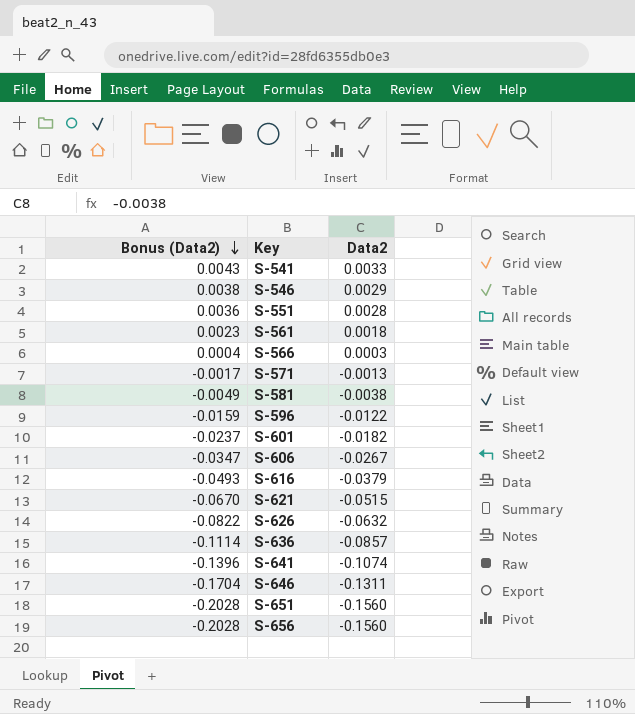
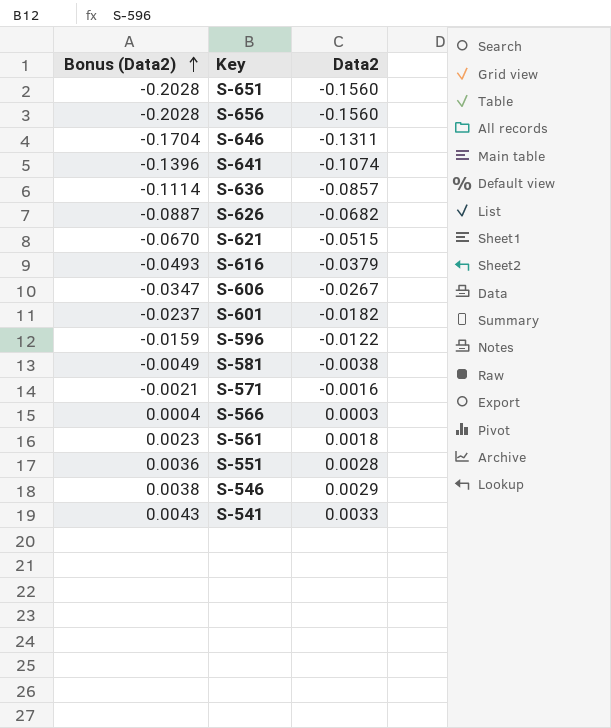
row order: Bonus (Data2) descending -> Bonus (Data2) ascending
S-626 | Bonus (Data2): -0.0822 -> -0.0887
S-626 | Data2: -0.0632 -> -0.0682
S-571 | Bonus (Data2): -0.0017 -> -0.0021
S-571 | Data2: -0.0013 -> -0.0016

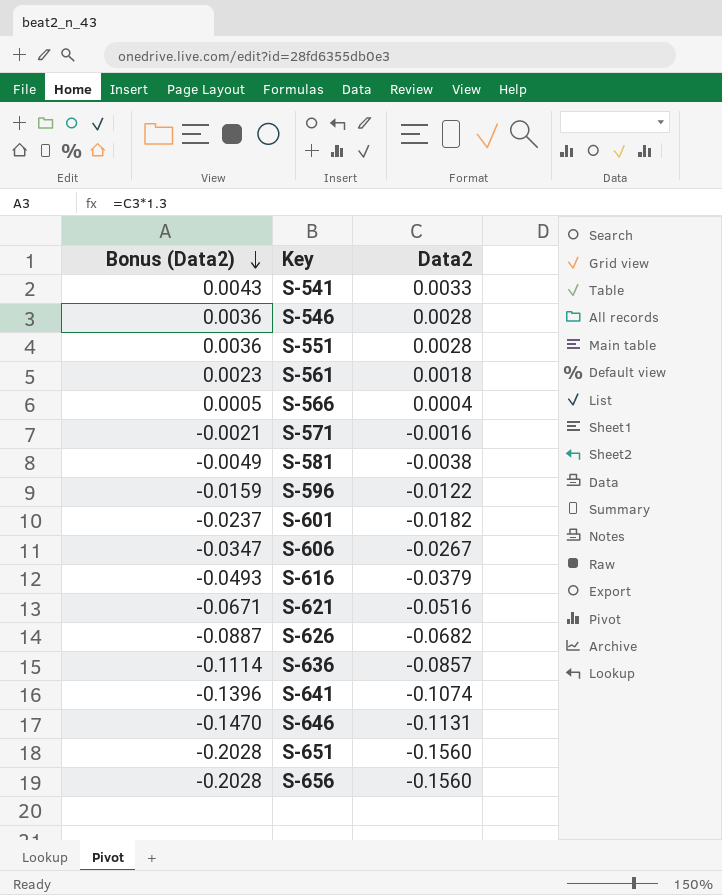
row order: Bonus (Data2) ascending -> Bonus (Data2) descending
S-546 | Bonus (Data2): 0.0038 -> 0.0036
S-546 | Data2: 0.0029 -> 0.0028
S-566 | Bonus (Data2): 0.0004 -> 0.0005
S-566 | Data2: 0.0003 -> 0.0004
S-621 | Bonus (Data2): -0.0670 -> -0.0671
S-621 | Data2: -0.0515 -> -0.0516
S-646 | Bonus (Data2): -0.1704 -> -0.1470
S-646 | Data2: -0.1311 -> -0.1131

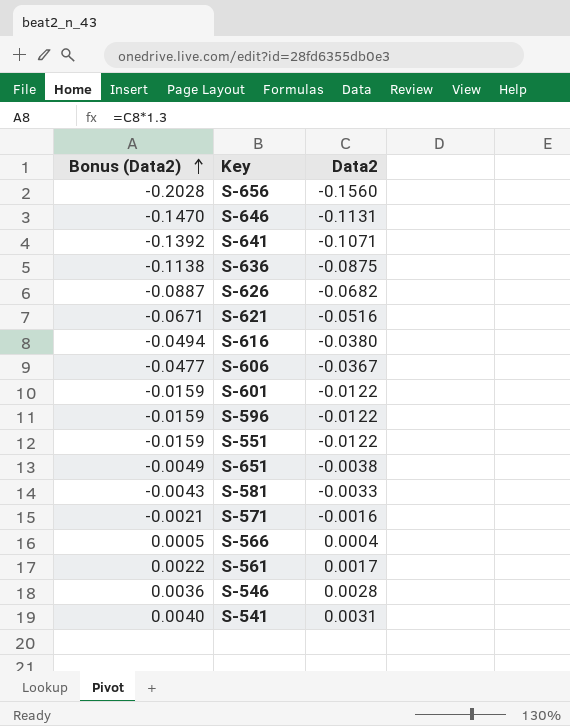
row order: Bonus (Data2) descending -> Bonus (Data2) ascending
S-641 | Bonus (Data2): -0.1396 -> -0.1392
S-641 | Data2: -0.1074 -> -0.1071
S-636 | Bonus (Data2): -0.1114 -> -0.1138
S-636 | Data2: -0.0857 -> -0.0875
S-616 | Bonus (Data2): -0.0493 -> -0.0494
S-616 | Data2: -0.0379 -> -0.0380
S-606 | Bonus (Data2): -0.0347 -> -0.0477
S-606 | Data2: -0.0267 -> -0.0367
S-601 | Bonus (Data2): -0.0237 -> -0.0159
S-601 | Data2: -0.0182 -> -0.0122
S-551 | Bonus (Data2): 0.0036 -> -0.0159
S-551 | Data2: 0.0028 -> -0.0122
S-651 | Bonus (Data2): -0.2028 -> -0.0049
S-651 | Data2: -0.1560 -> -0.0038
S-581 | Bonus (Data2): -0.0049 -> -0.0043
S-581 | Data2: -0.0038 -> -0.0033
S-561 | Bonus (Data2): 0.0023 -> 0.0022
S-561 | Data2: 0.0018 -> 0.0017
S-541 | Bonus (Data2): 0.0043 -> 0.0040
S-541 | Data2: 0.0033 -> 0.0031

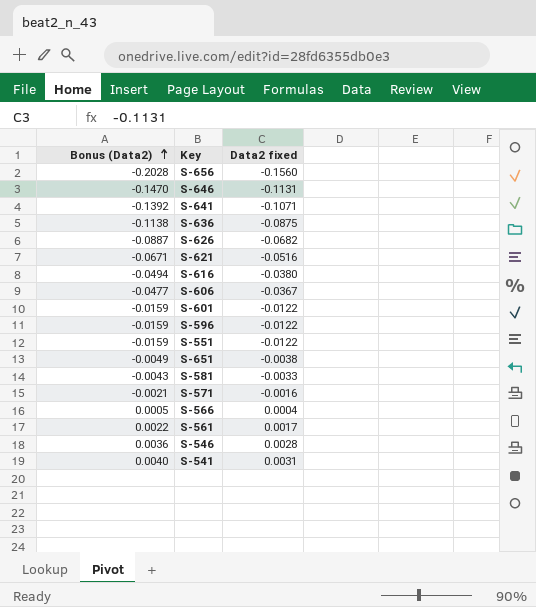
column name: Data2 -> Data2 fixed

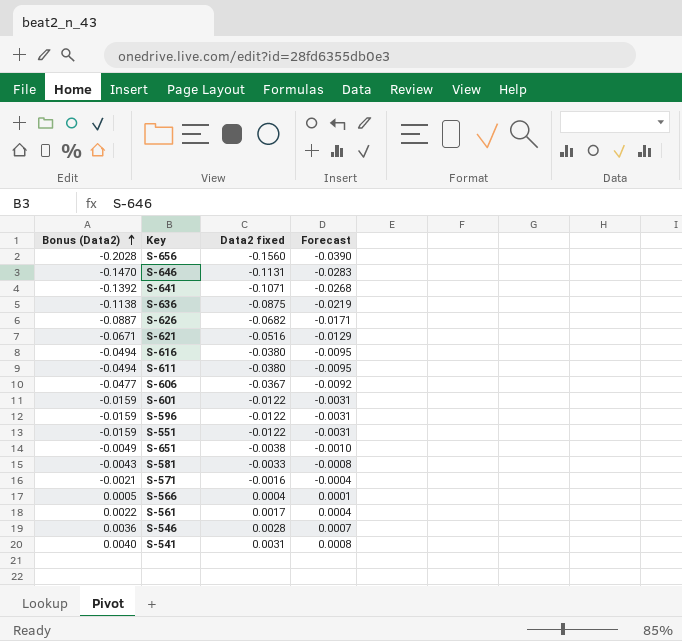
column Forecast | formula: none -> [Data2 fixed] * 0.25
row S-611: none -> -0.0494 | -0.0380 | -0.0095

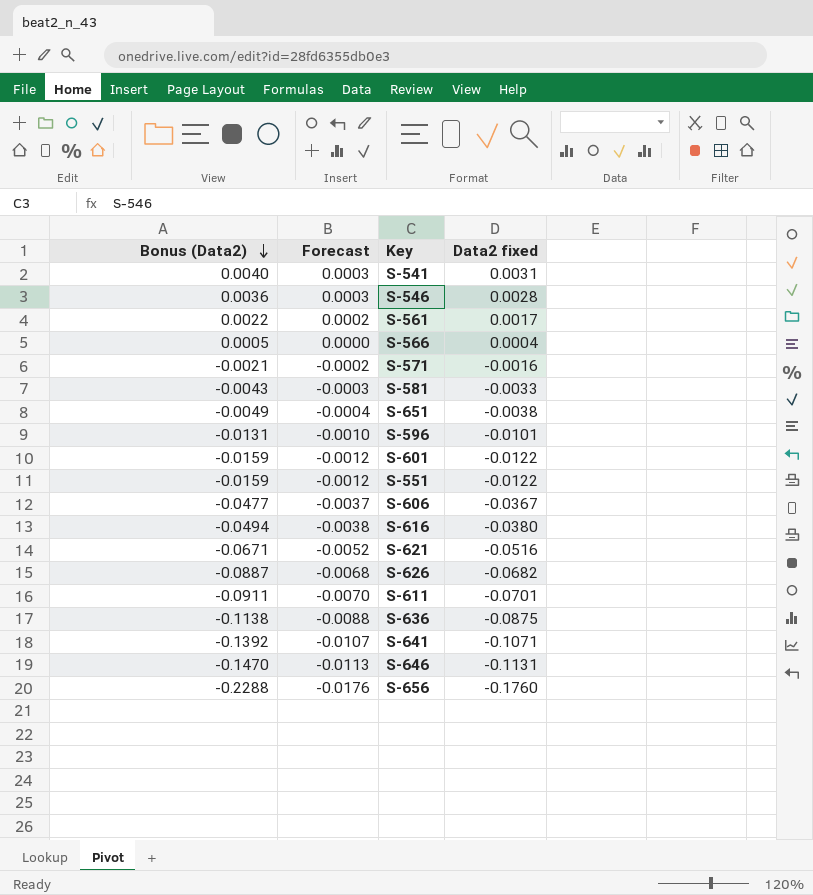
row order: Bonus (Data2) ascending -> Bonus (Data2) descending
column Forecast | formula: [Data2 fixed] * 0.25 -> [Data2 fixed] * 0.1
column Forecast | position: 4 -> 2
S-596 | Bonus (Data2): -0.0159 -> -0.0131
S-596 | Data2 fixed: -0.0122 -> -0.0101
S-611 | Bonus (Data2): -0.0494 -> -0.0911
S-611 | Data2 fixed: -0.0380 -> -0.0701
S-656 | Bonus (Data2): -0.2028 -> -0.2288
S-656 | Data2 fixed: -0.1560 -> -0.1760

